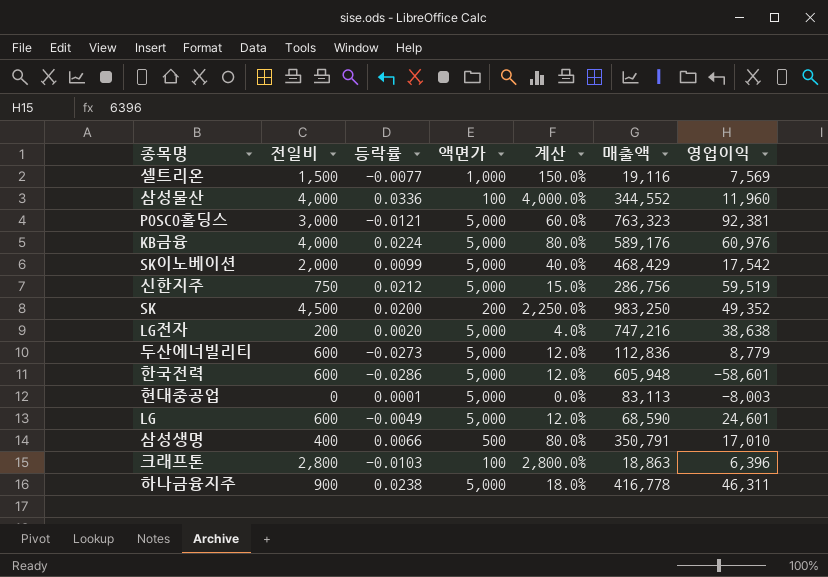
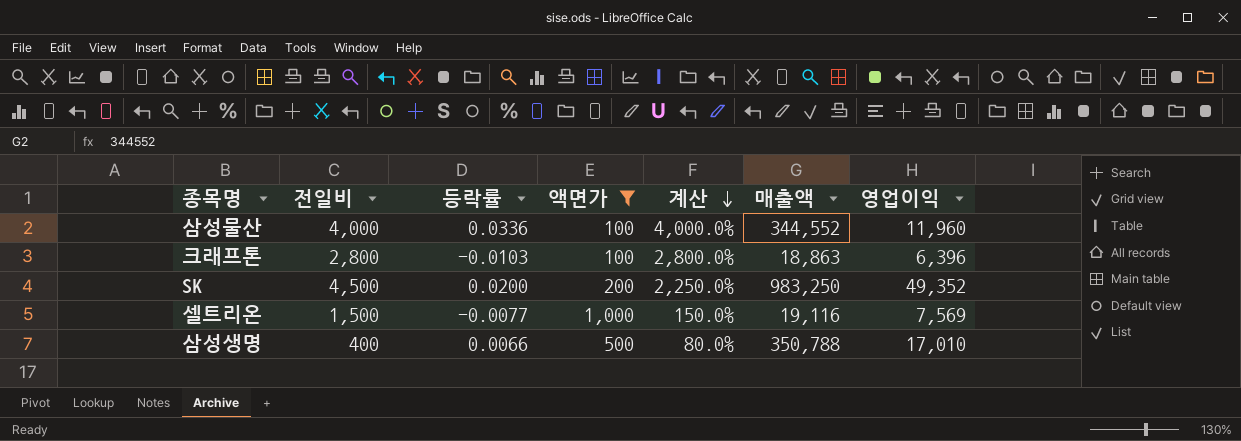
filter: none -> 액면가 != 5,000
row order: none -> 계산 descending
삼성생명 | 매출액: 350,791 -> 350,788

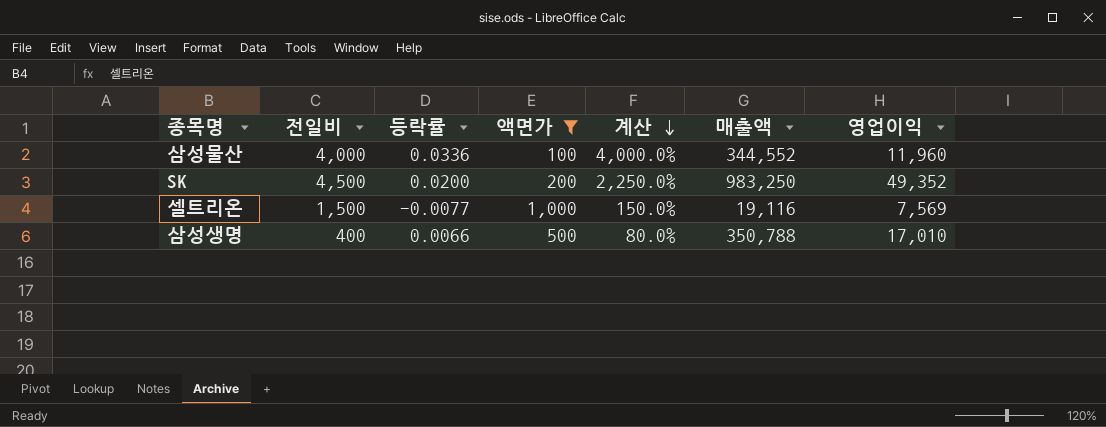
row 크래프톤: 2,800 | -0.0103 | 100 | 2,800.0% | 18,863 | 6,396 -> none

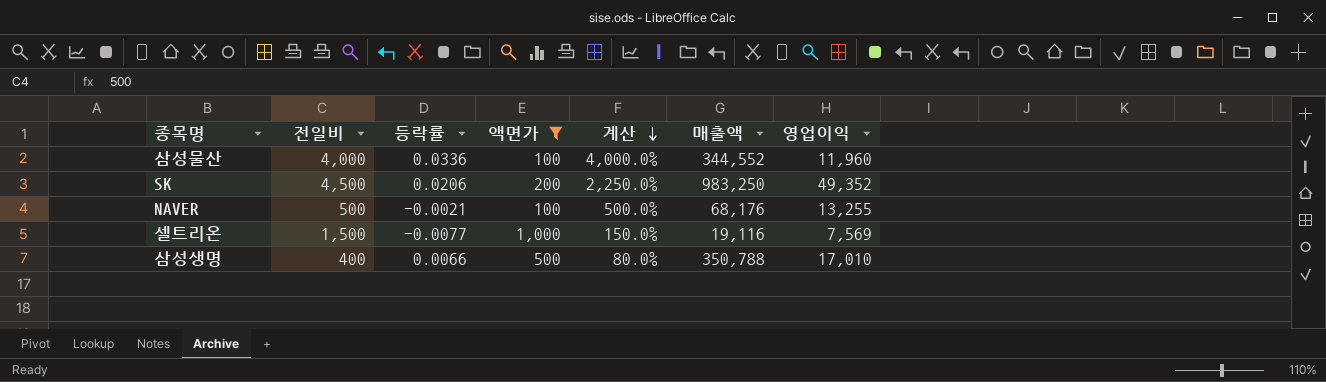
SK | 등락률: 0.0200 -> 0.0206
row NAVER: none -> 500 | -0.0021 | 100 | 500.0% | 68,176 | 13,255

